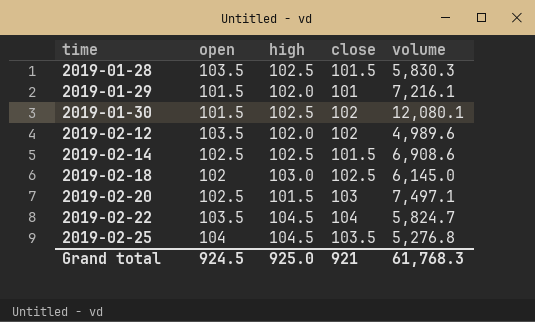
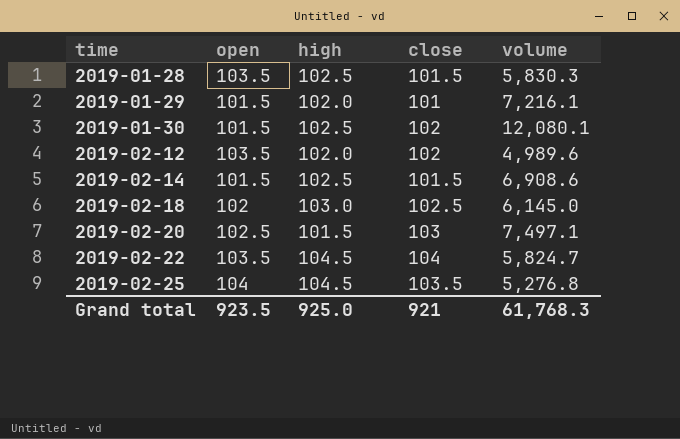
2019-02-14 | open: 102.5 -> 101.5
Grand total | open: 924.5 -> 923.5

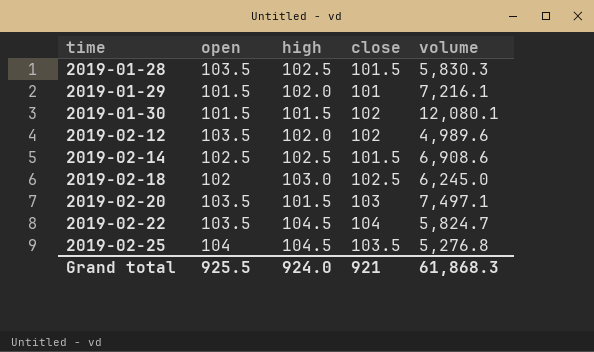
2019-01-30 | high: 102.5 -> 101.5
2019-02-14 | open: 101.5 -> 102.5
2019-02-18 | volume: 6,145.0 -> 6,245.0
2019-02-20 | open: 102.5 -> 103.5
Grand total | open: 923.5 -> 925.5
Grand total | high: 925.0 -> 924.0
Grand total | volume: 61,768.3 -> 61,868.3

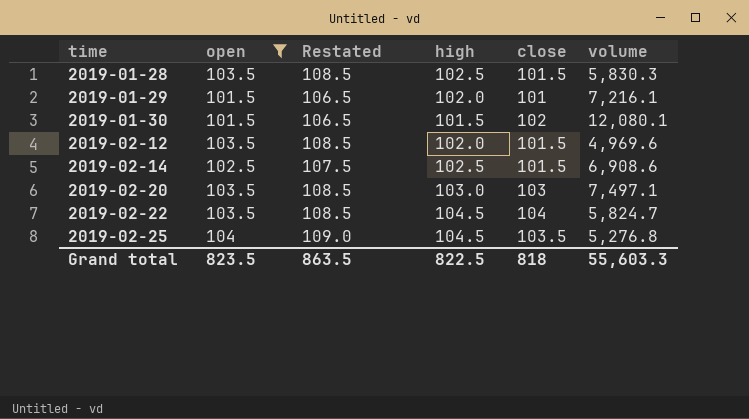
filter: none -> open != 102
column Restated | formula: none -> [open] + 5
2019-02-12 | close: 102 -> 101.5
2019-02-12 | volume: 4,989.6 -> 4,969.6
2019-02-20 | high: 101.5 -> 103.0
Grand total | open: 925.5 -> 823.5
Grand total | high: 924.0 -> 822.5
Grand total | close: 921 -> 818
Grand total | volume: 61,868.3 -> 55,603.3

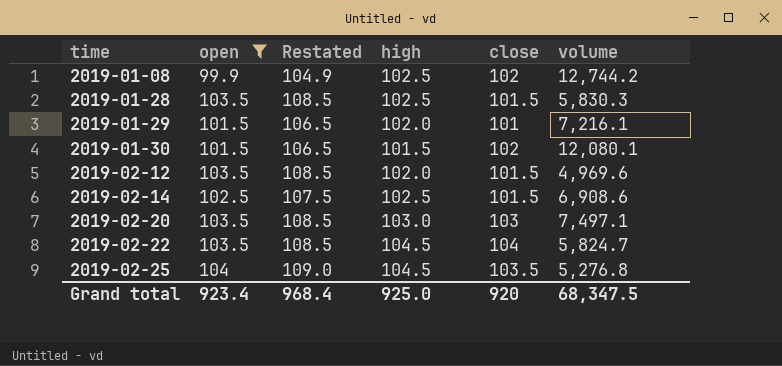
row 2019-01-08: none -> 99.9 | 104.9 | 102.5 | 102 | 12,744.2
Grand total | open: 823.5 -> 923.4
Grand total | Restated: 863.5 -> 968.4
Grand total | high: 822.5 -> 925.0
Grand total | close: 818 -> 920
Grand total | volume: 55,603.3 -> 68,347.5

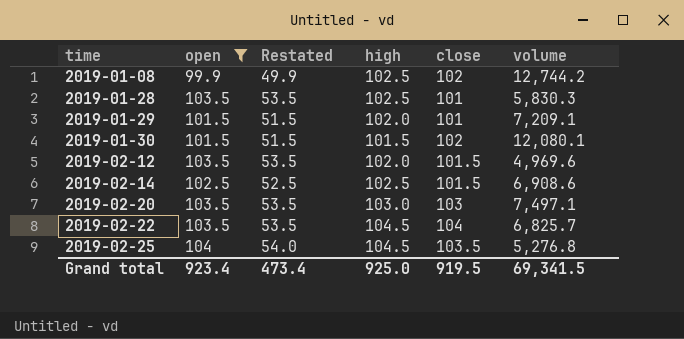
column Restated | formula: [open] + 5 -> [open] - 50
2019-01-28 | close: 101.5 -> 101
2019-01-29 | volume: 7,216.1 -> 7,209.1
2019-02-22 | volume: 5,824.7 -> 6,825.7
Grand total | Restated: 968.4 -> 473.4
Grand total | close: 920 -> 919.5
Grand total | volume: 68,347.5 -> 69,341.5

